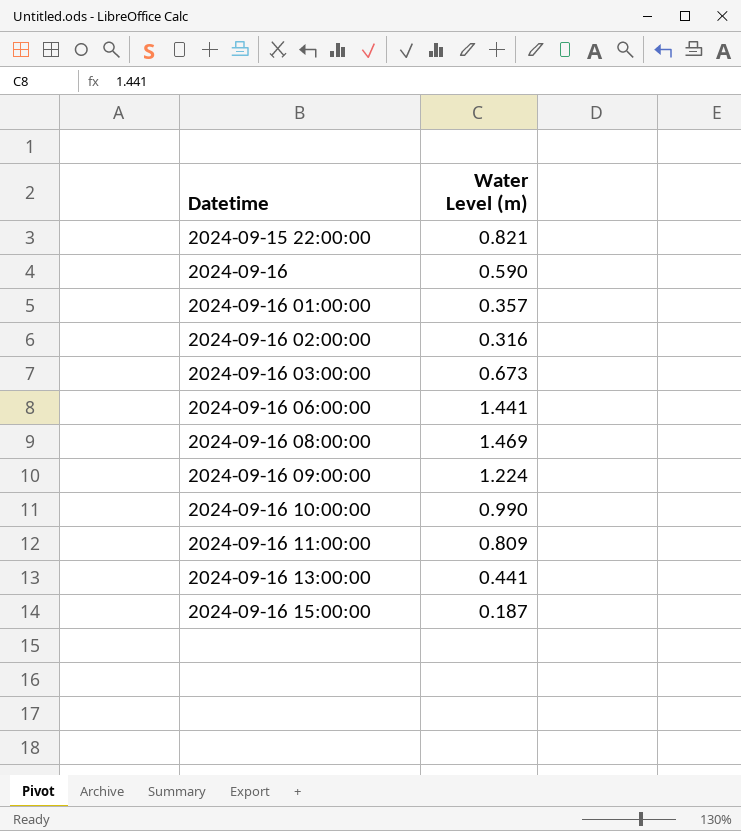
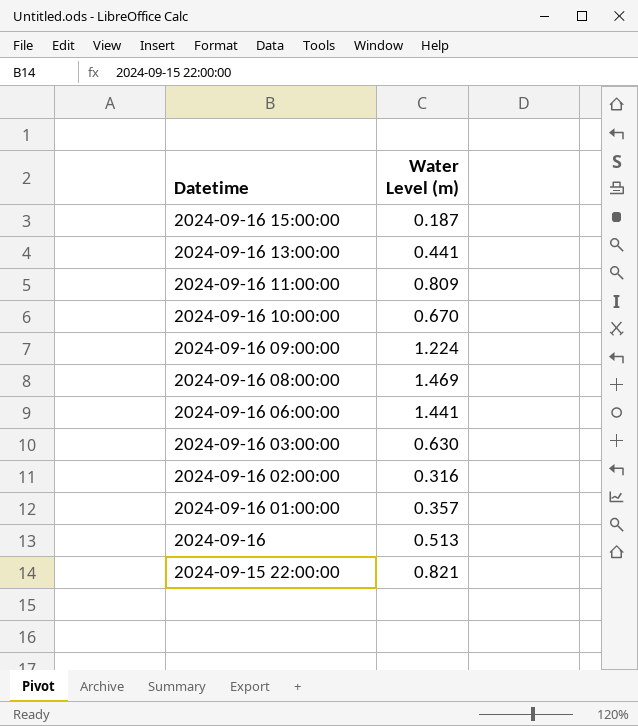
row order: Datetime ascending -> Datetime descending
2024-09-16 10:00:00 | Water Level (m): 0.990 -> 0.670
2024-09-16 03:00:00 | Water Level (m): 0.673 -> 0.630
2024-09-16 | Water Level (m): 0.590 -> 0.513

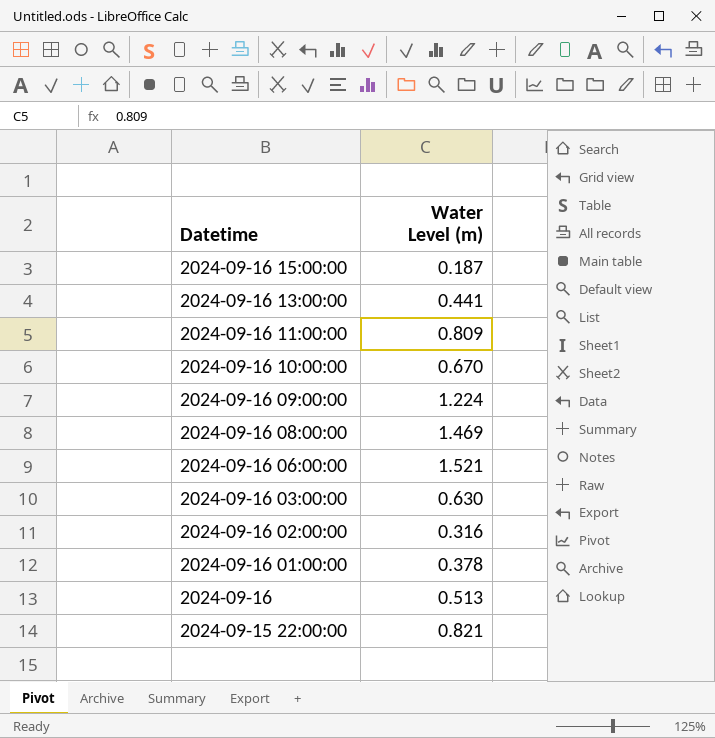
2024-09-16 06:00:00 | Water Level (m): 1.441 -> 1.521
2024-09-16 01:00:00 | Water Level (m): 0.357 -> 0.378

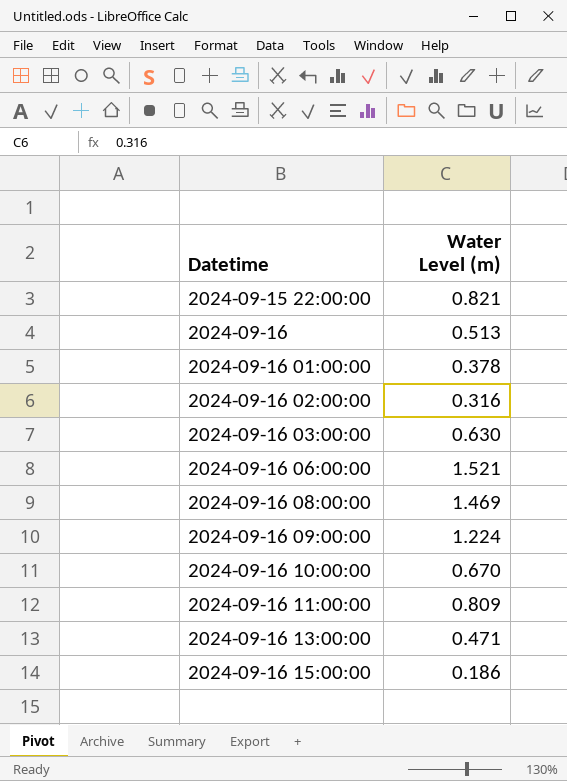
row order: Datetime descending -> Datetime ascending
2024-09-16 13:00:00 | Water Level (m): 0.441 -> 0.471
2024-09-16 15:00:00 | Water Level (m): 0.187 -> 0.186

